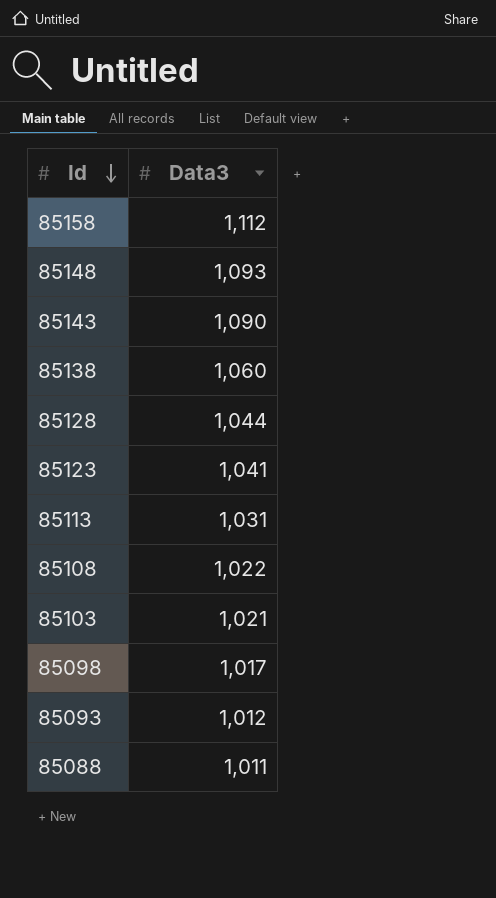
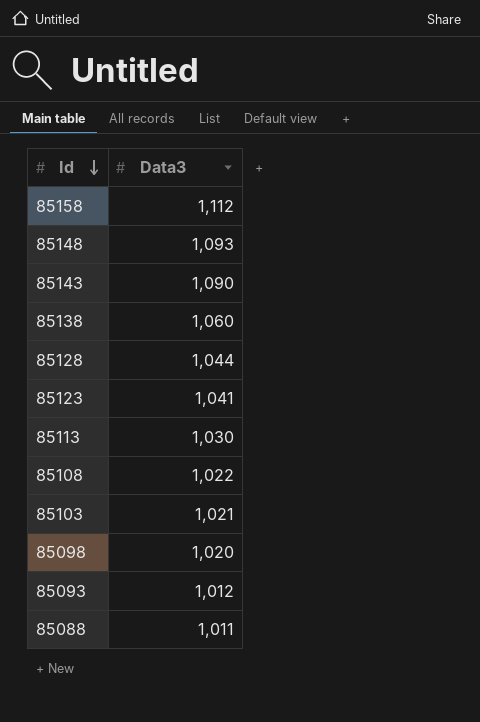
85113 | Data3: 1,031 -> 1,030
85098 | Data3: 1,017 -> 1,020

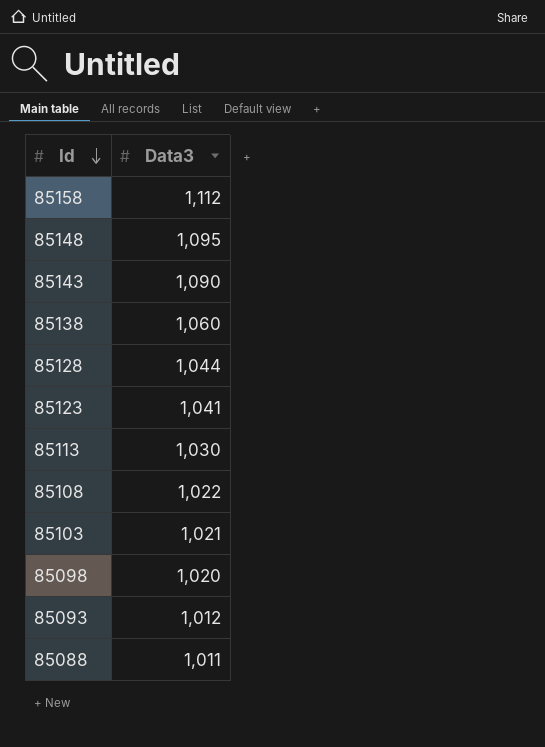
85148 | Data3: 1,093 -> 1,095

